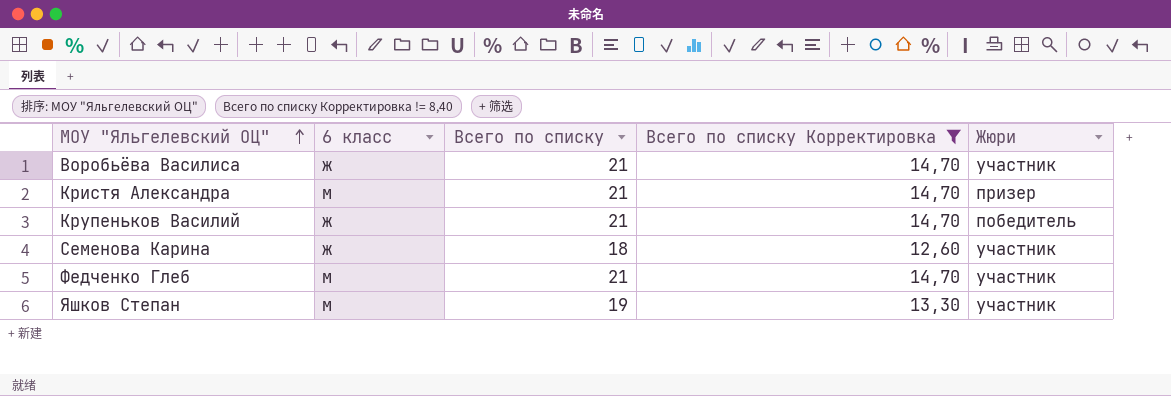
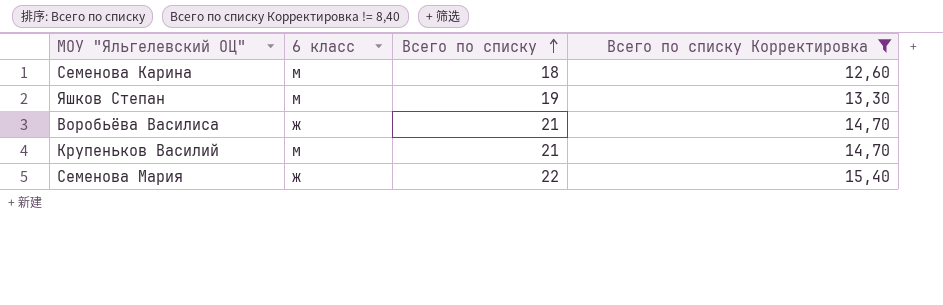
row order: МОУ "Яльгелевский ОЦ" ascending -> Всего по списку ascending
column Жюри | position: 5 -> none
row Кристя Александра: м | 21 | 14,70 | призер -> none
row Федченко Глеб: м | 21 | 14,70 | участник -> none
Семенова Карина | 6 класс: ж -> м
Крупеньков Василий | 6 класс: ж -> м
row Семенова Мария: none -> ж | 22 | 15,40

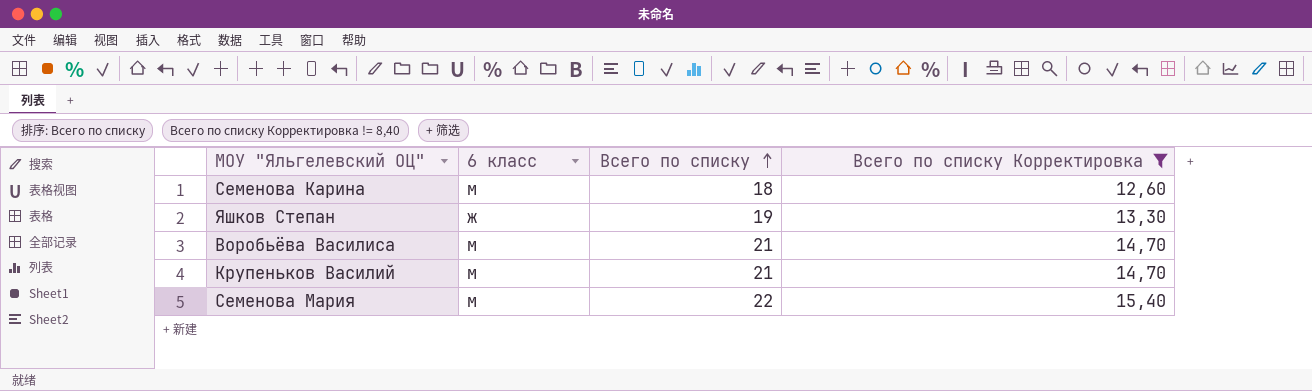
Яшков Степан | 6 класс: м -> ж
Воробьёва Василиса | 6 класс: ж -> м
Семенова Мария | 6 класс: ж -> м

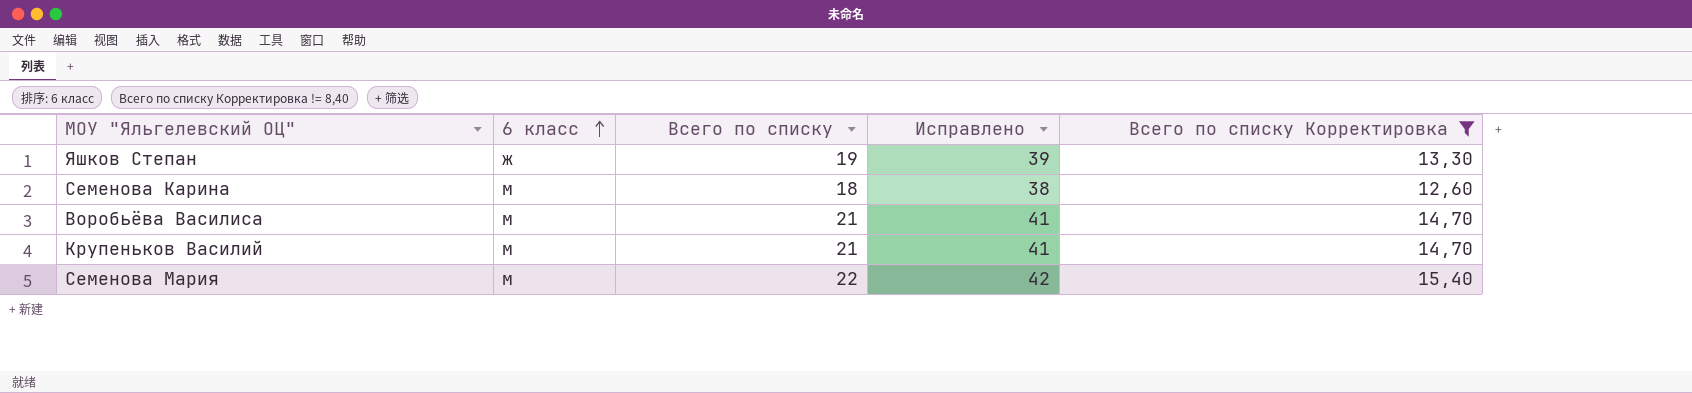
row order: Всего по списку ascending -> 6 класс ascending
column Исправлено | formula: none -> [Всего по списку] + 20

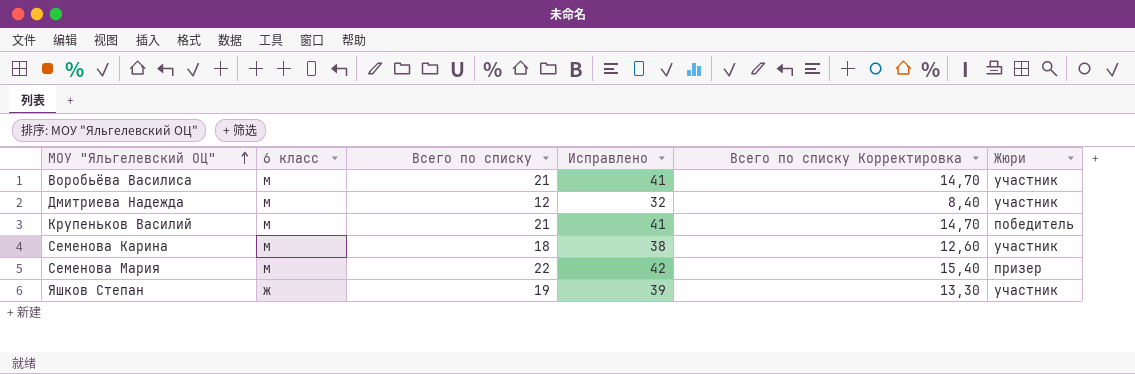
filter: Всего по списку Корректировка != 8,40 -> none
row order: 6 класс ascending -> МОУ "Яльгелевский ОЦ" ascending
column Жюри | position: none -> 6

